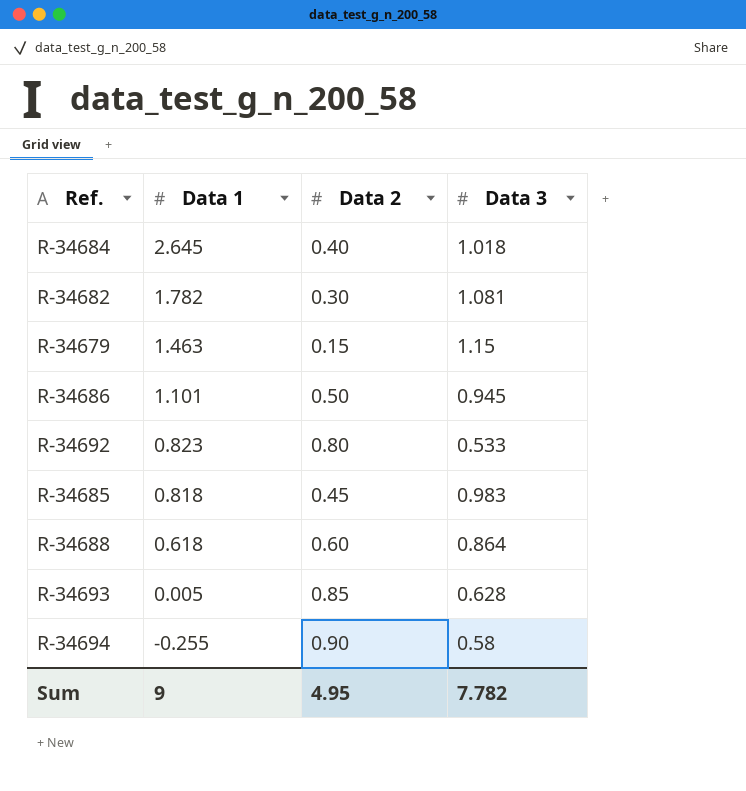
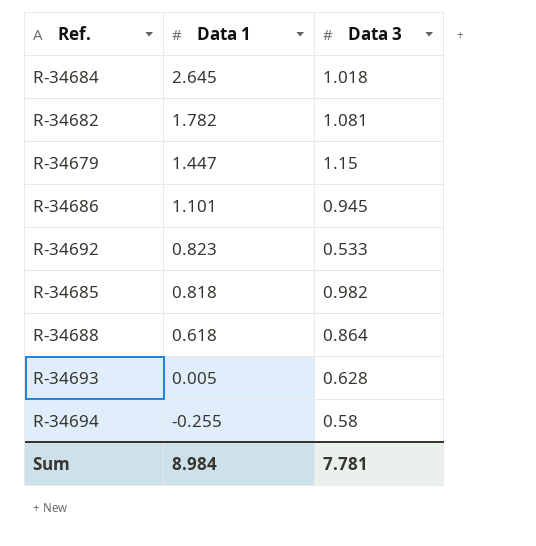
column Data 2 | position: 3 -> none
R-34679 | Data 1: 1.463 -> 1.447
R-34685 | Data 3: 0.983 -> 0.982
Sum | Data 1: 9 -> 8.984
Sum | Data 3: 7.782 -> 7.781

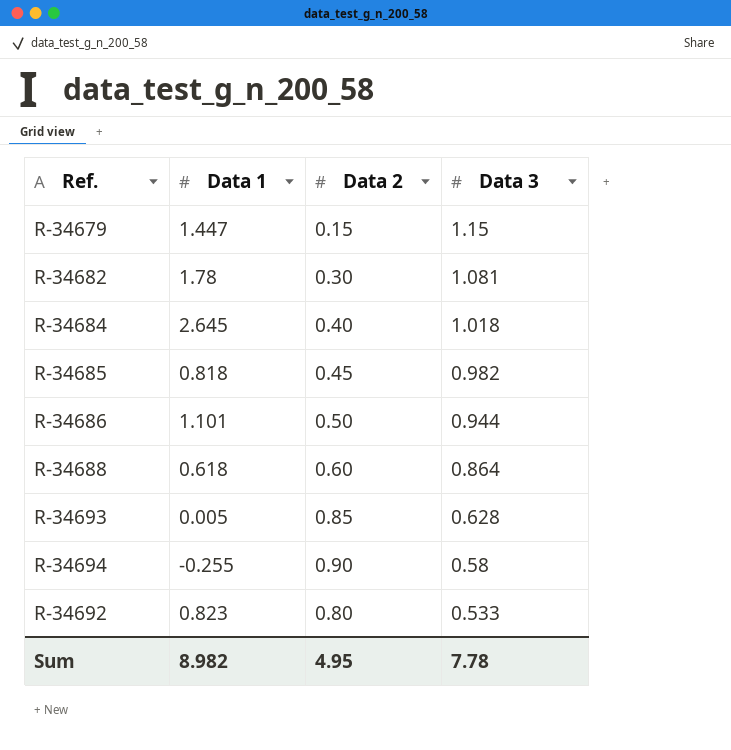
row order: Data 1 descending -> Data 3 descending
column Data 2 | position: none -> 3
R-34682 | Data 1: 1.782 -> 1.78
R-34686 | Data 3: 0.945 -> 0.944
Sum | Data 1: 8.984 -> 8.982
Sum | Data 3: 7.781 -> 7.78

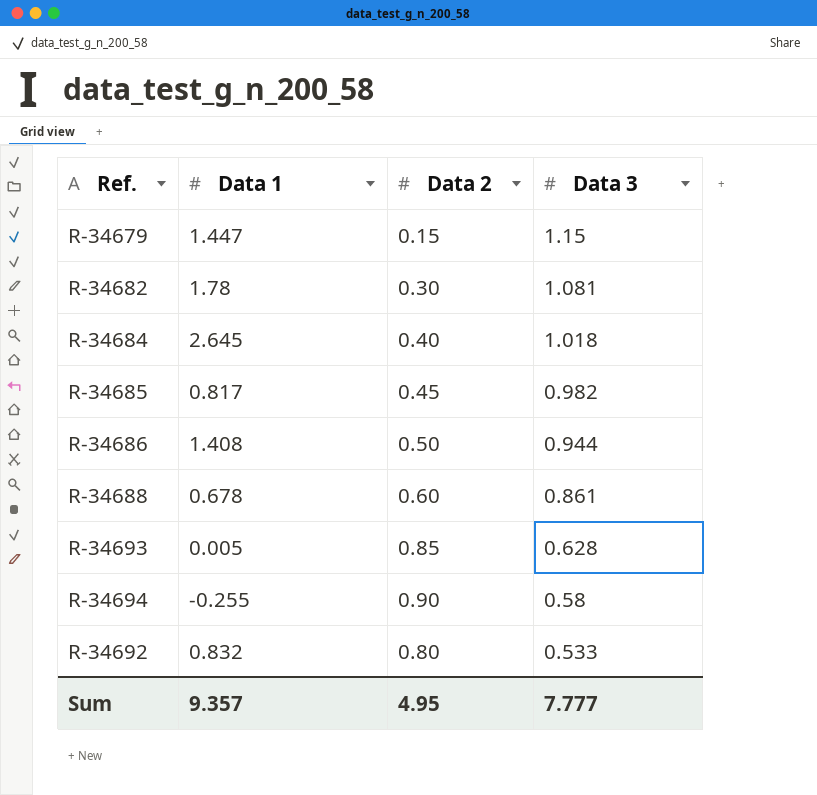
R-34685 | Data 1: 0.818 -> 0.817
R-34686 | Data 1: 1.101 -> 1.408
R-34688 | Data 1: 0.618 -> 0.678
R-34688 | Data 3: 0.864 -> 0.861
R-34692 | Data 1: 0.823 -> 0.832
Sum | Data 1: 8.982 -> 9.357
Sum | Data 3: 7.78 -> 7.777

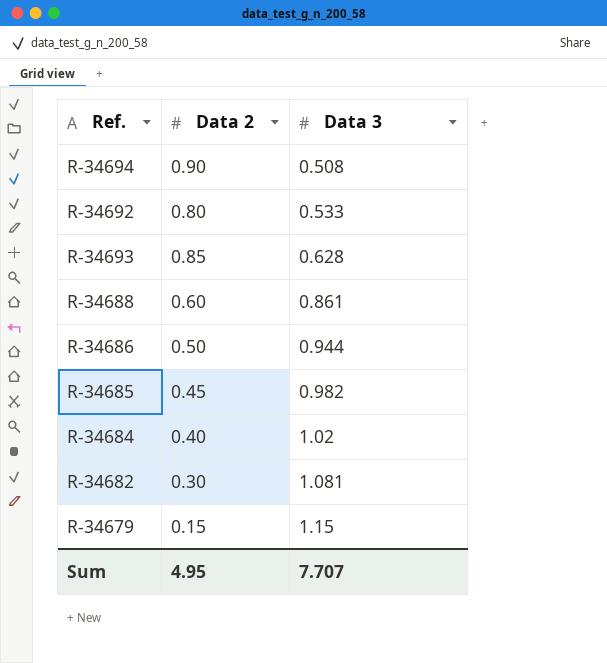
row order: Data 3 descending -> Data 3 ascending
column Data 1 | position: 2 -> none
R-34694 | Data 3: 0.58 -> 0.508
R-34684 | Data 3: 1.018 -> 1.02
Sum | Data 3: 7.777 -> 7.707

